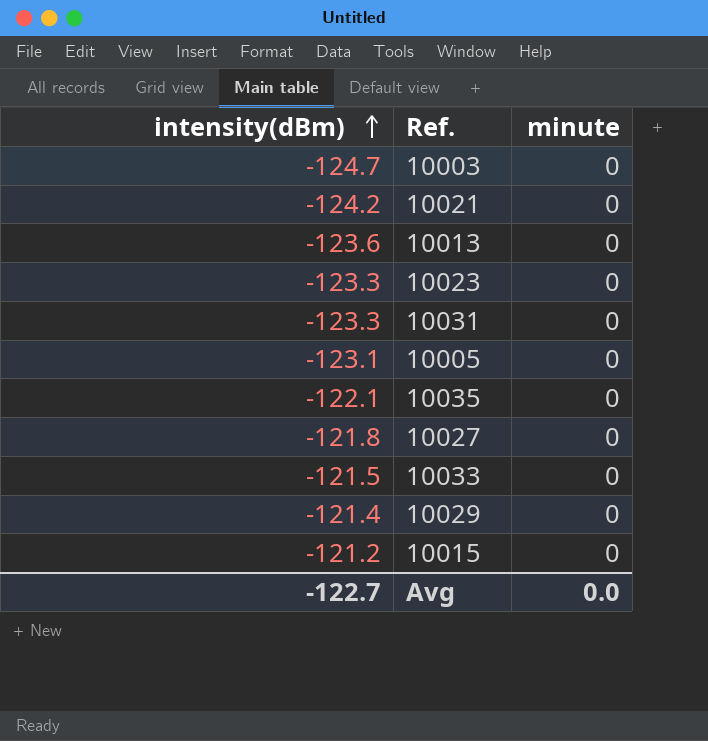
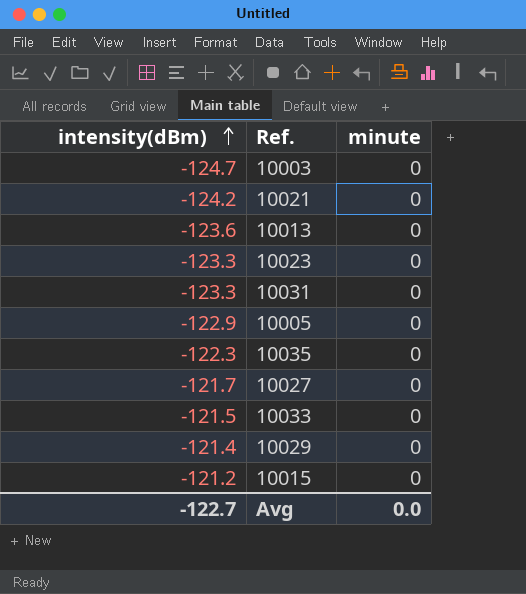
10005 | intensity(dBm): -123.1 -> -122.9
10035 | intensity(dBm): -122.1 -> -122.3
10027 | intensity(dBm): -121.8 -> -121.7

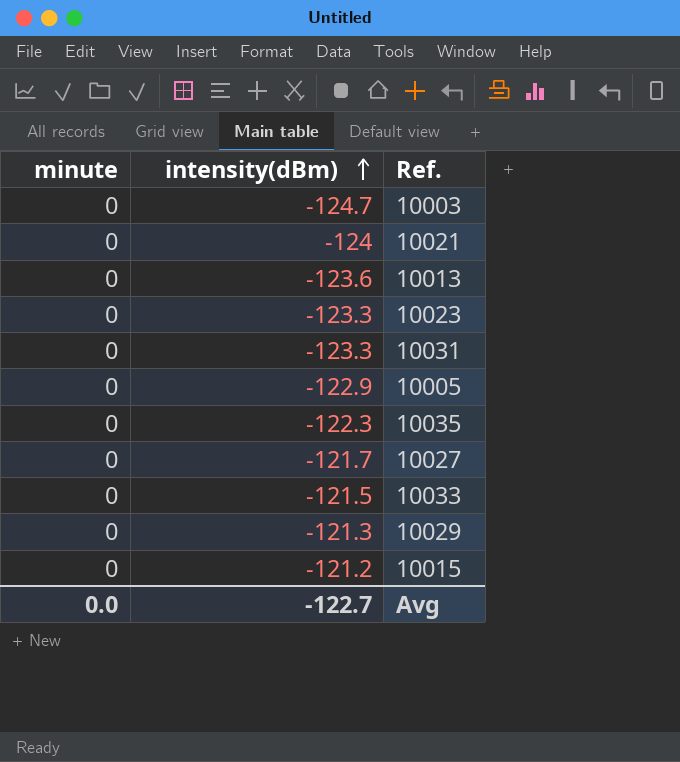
column minute | position: 3 -> 1
10021 | intensity(dBm): -124.2 -> -124
10029 | intensity(dBm): -121.4 -> -121.3

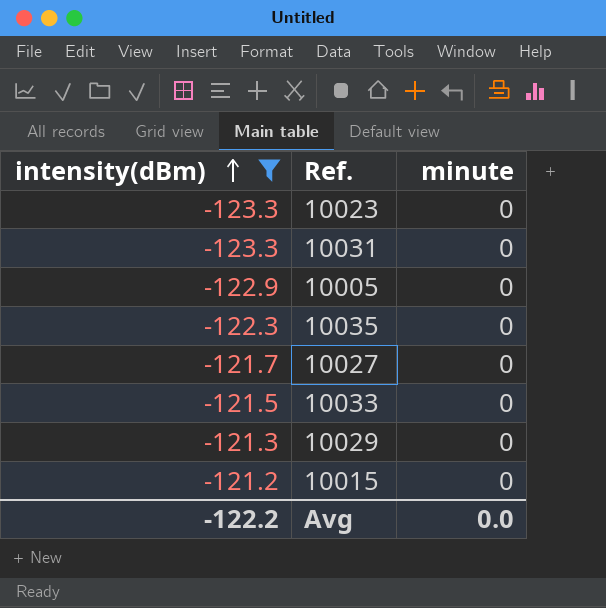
filter: none -> intensity(dBm) >= -123.3
column minute | position: 1 -> 3
Avg | intensity(dBm): -122.7 -> -122.2

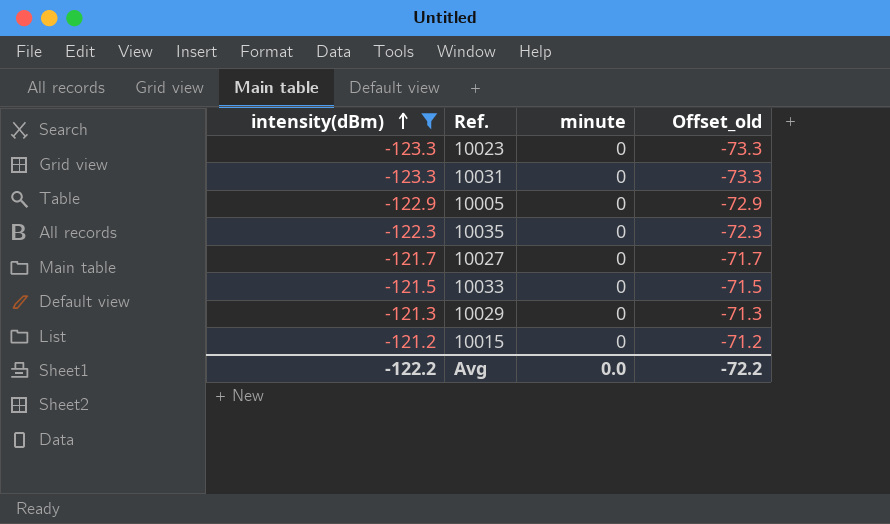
column Offset_old | formula: none -> [intensity(dBm)] + 50

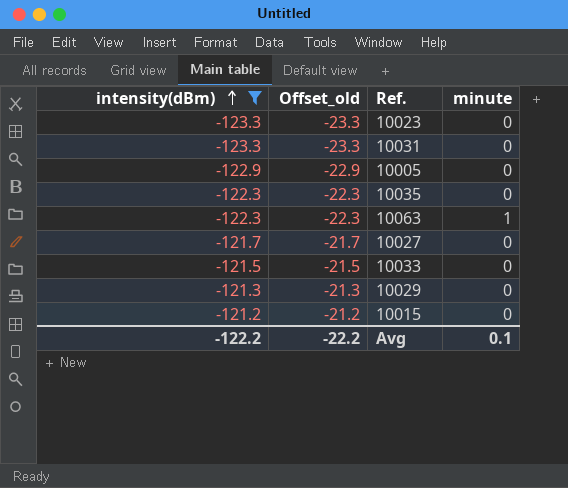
column Offset_old | formula: [intensity(dBm)] + 50 -> [intensity(dBm)] + 100
column Offset_old | position: 4 -> 2
row 10063: none -> -122.3 | -22.3 | 1
Avg | Offset_old: -72.2 -> -22.2
Avg | minute: 0.0 -> 0.1

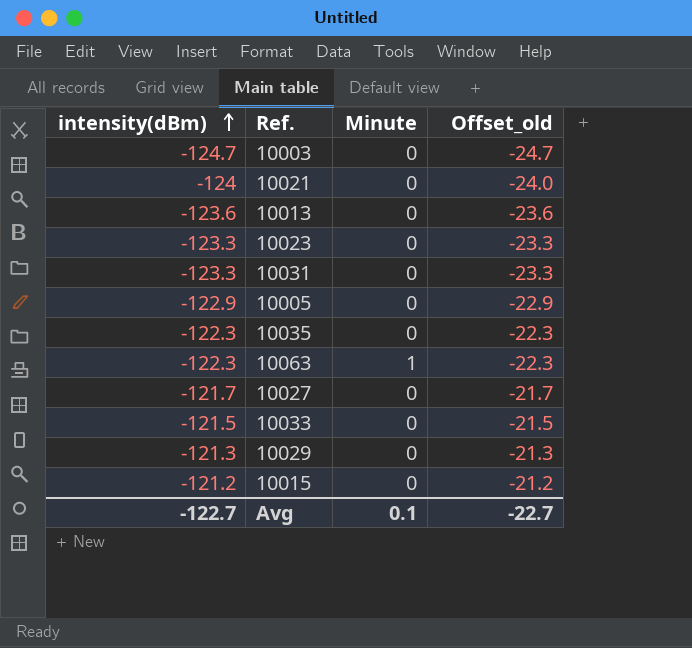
filter: intensity(dBm) >= -123.3 -> none
column name: minute -> Minute
column Offset_old | position: 2 -> 4
Avg | intensity(dBm): -122.2 -> -122.7
Avg | Offset_old: -22.2 -> -22.7

